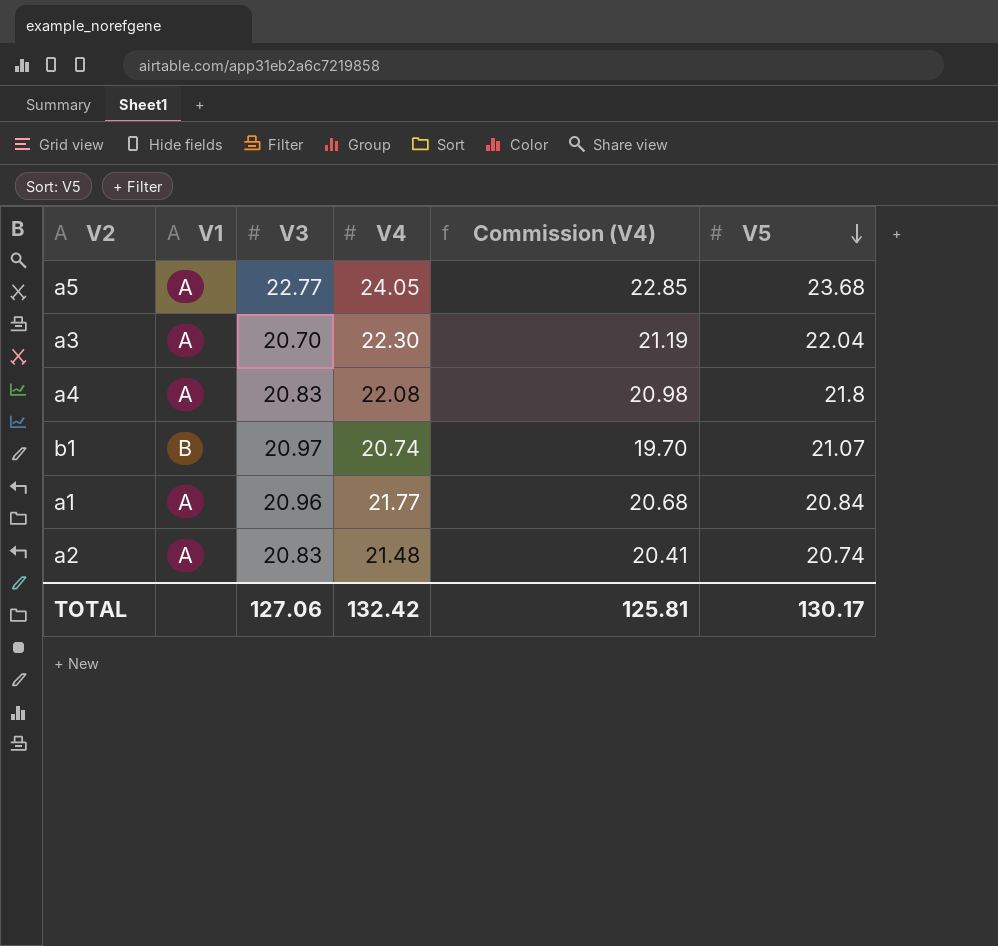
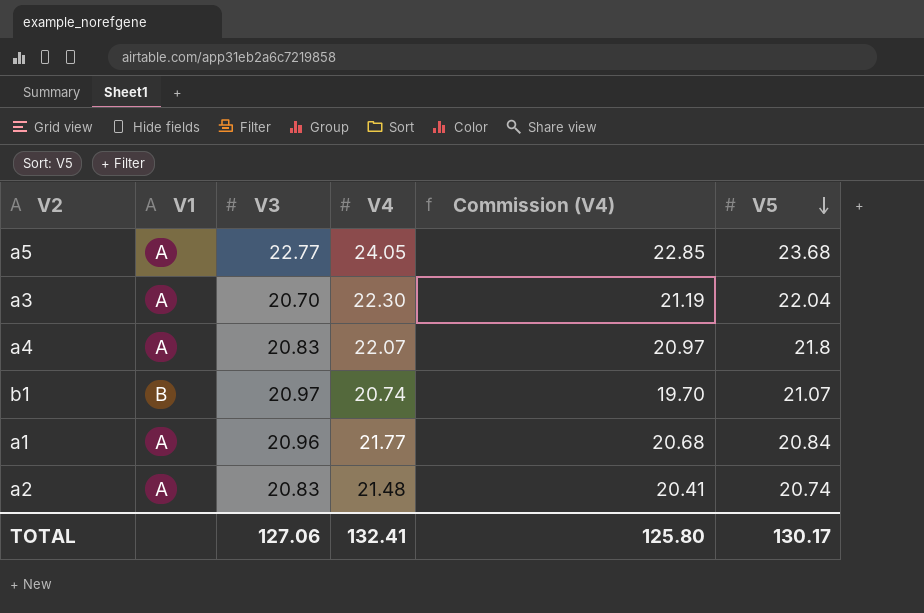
a4 | V4: 22.08 -> 22.07
a4 | Commission (V4): 20.98 -> 20.97
TOTAL | V4: 132.42 -> 132.41
TOTAL | Commission (V4): 125.81 -> 125.80

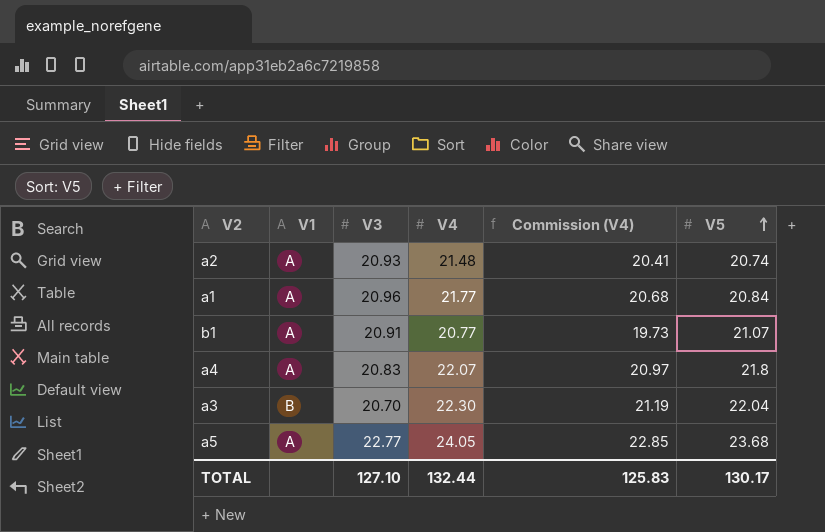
row order: V5 descending -> V5 ascending
a2 | V3: 20.83 -> 20.93
b1 | V1: B -> A
b1 | V3: 20.97 -> 20.91
b1 | V4: 20.74 -> 20.77
b1 | Commission (V4): 19.70 -> 19.73
a3 | V1: A -> B
TOTAL | V3: 127.06 -> 127.10
TOTAL | V4: 132.41 -> 132.44
TOTAL | Commission (V4): 125.80 -> 125.83

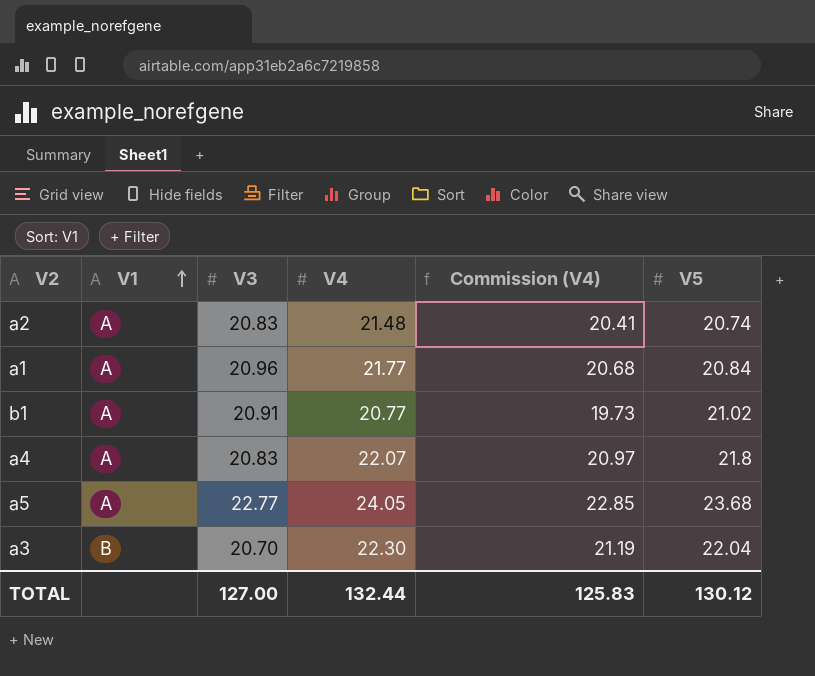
row order: V5 ascending -> V1 ascending
a2 | V3: 20.93 -> 20.83
b1 | V5: 21.07 -> 21.02
TOTAL | V3: 127.10 -> 127.00
TOTAL | V5: 130.17 -> 130.12

